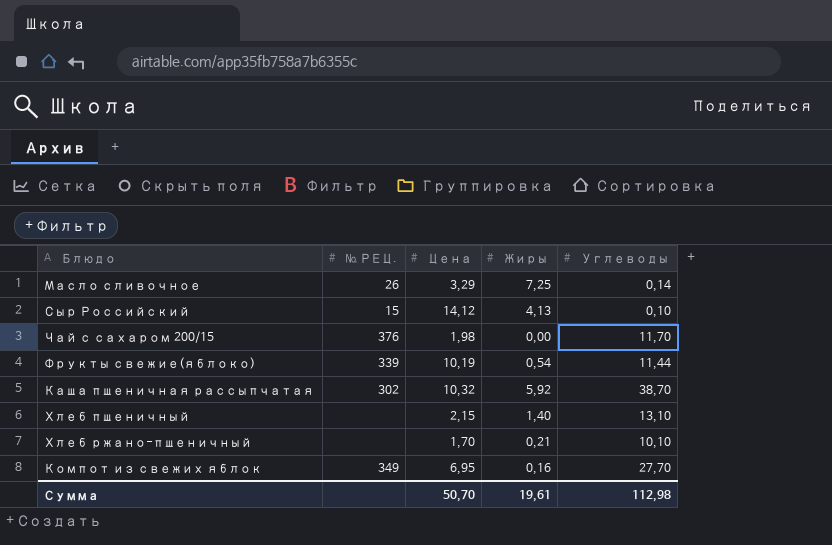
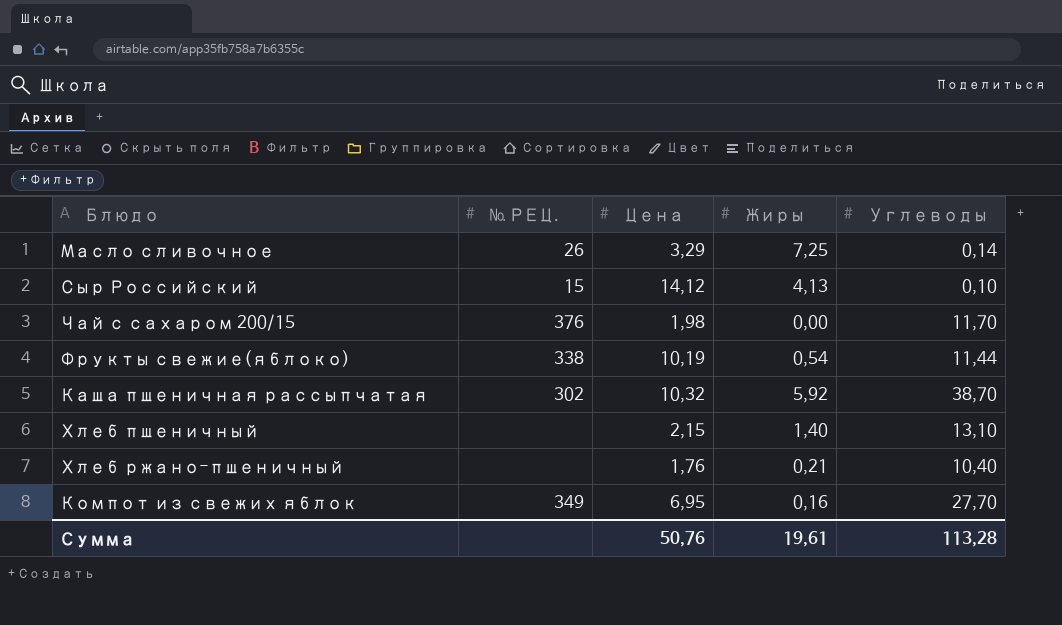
Фрукты свежие(яблоко) | № РЕЦ.: 339 -> 338
Хлеб ржано-пшеничный | Цена: 1,70 -> 1,76
Хлеб ржано-пшеничный | Углеводы: 10,10 -> 10,40
Сумма | Цена: 50,70 -> 50,76
Сумма | Углеводы: 112,98 -> 113,28

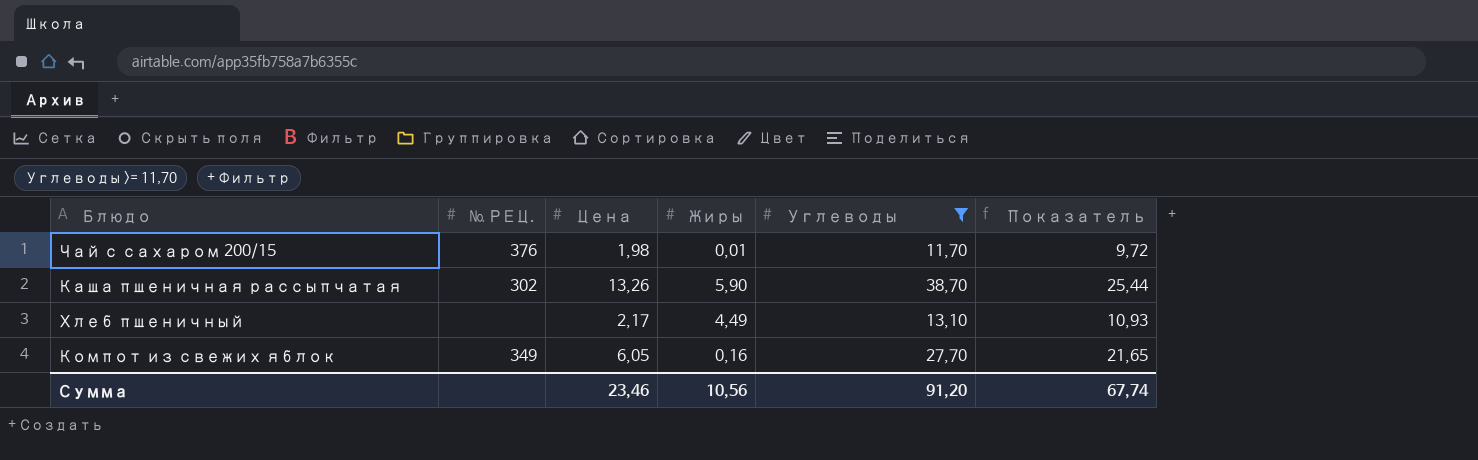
filter: none -> Углеводы >= 11,70
column Показатель | formula: none -> [Углеводы] - [Цена]
Чай с сахаром 200/15 | Жиры: 0,00 -> 0,01
Каша пшеничная рассыпчатая | Цена: 10,32 -> 13,26
Каша пшеничная рассыпчатая | Жиры: 5,92 -> 5,90
Хлеб пшеничный | Цена: 2,15 -> 2,17
Хлеб пшеничный | Жиры: 1,40 -> 4,49
Компот из свежих яблок | Цена: 6,95 -> 6,05
Сумма | Цена: 50,76 -> 23,46
Сумма | Жиры: 19,61 -> 10,56
Сумма | Углеводы: 113,28 -> 91,20

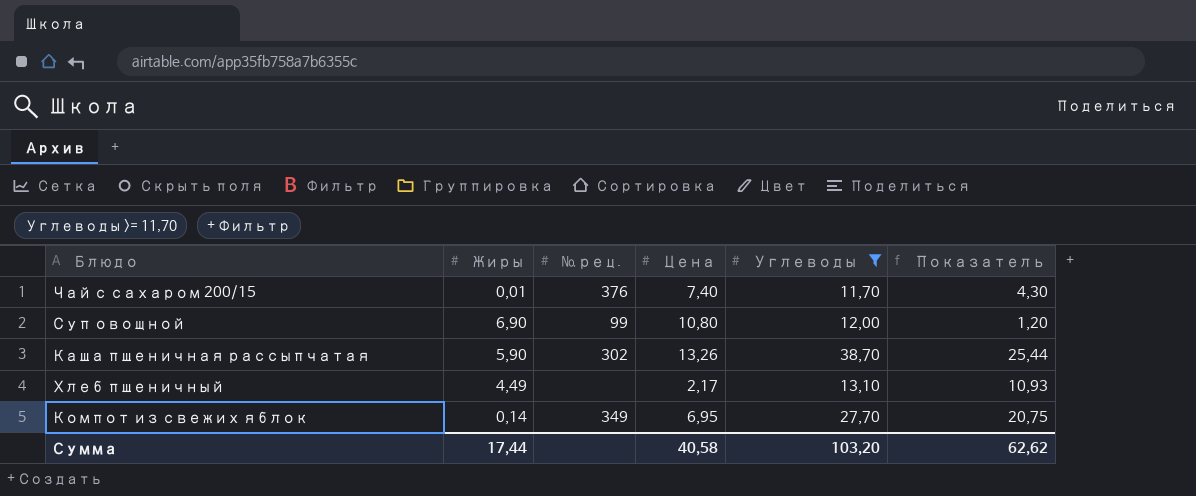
column Жиры | position: 4 -> 2
column name: № РЕЦ. -> № рец.
Чай с сахаром 200/15 | Цена: 1,98 -> 7,40
Чай с сахаром 200/15 | Показатель: 9,72 -> 4,30
row Суп овощной: none -> 6,90 | 99 | 10,80 | 12,00 | 1,20
Компот из свежих яблок | Жиры: 0,16 -> 0,14
Компот из свежих яблок | Цена: 6,05 -> 6,95
Компот из свежих яблок | Показатель: 21,65 -> 20,75
Сумма | Жиры: 10,56 -> 17,44
Сумма | Цена: 23,46 -> 40,58
Сумма | Углеводы: 91,20 -> 103,20
Сумма | Показатель: 67,74 -> 62,62

